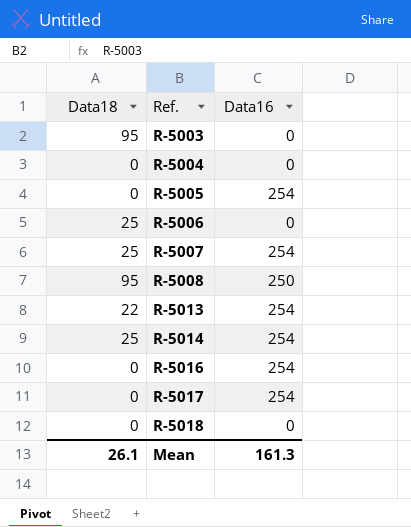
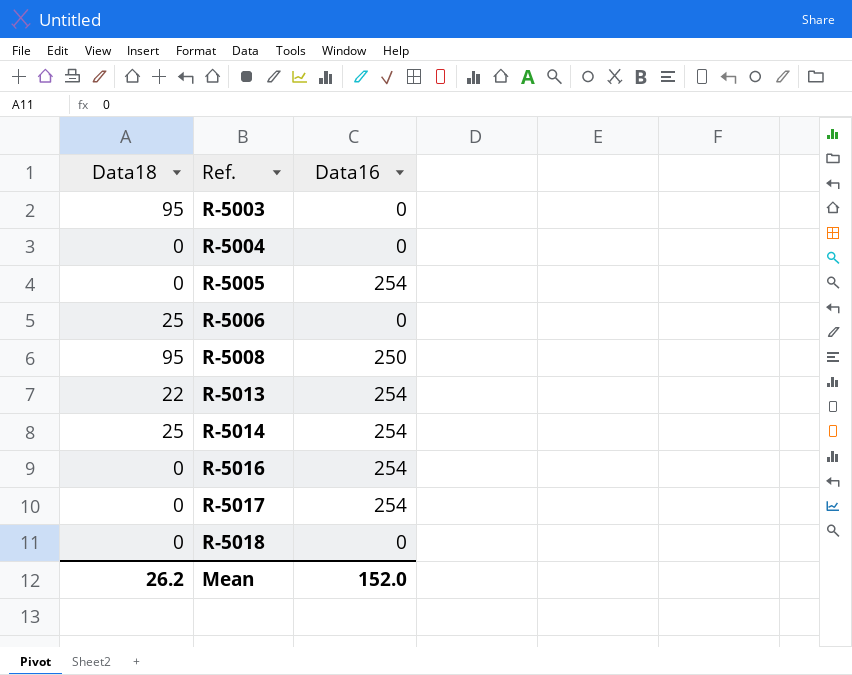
row R-5007: 25 | 254 -> none
Mean | Data18: 26.1 -> 26.2
Mean | Data16: 161.3 -> 152.0

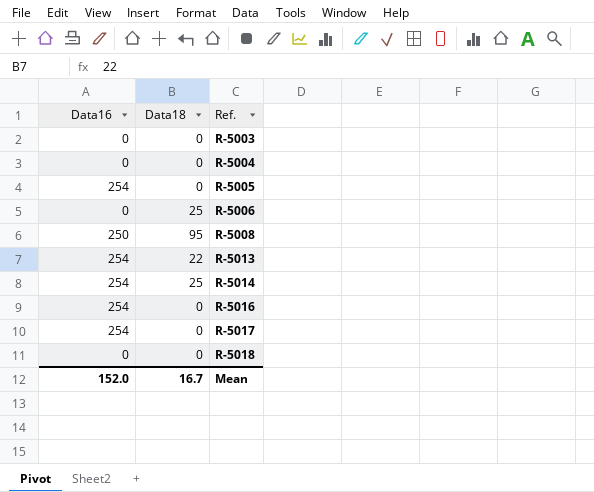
column Data16 | position: 3 -> 1
R-5003 | Data18: 95 -> 0
Mean | Data18: 26.2 -> 16.7

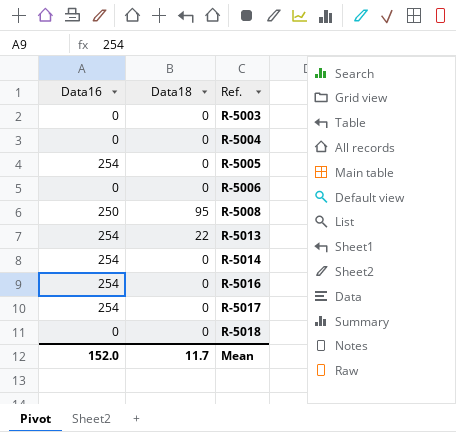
R-5006 | Data18: 25 -> 0
R-5014 | Data18: 25 -> 0
Mean | Data18: 16.7 -> 11.7

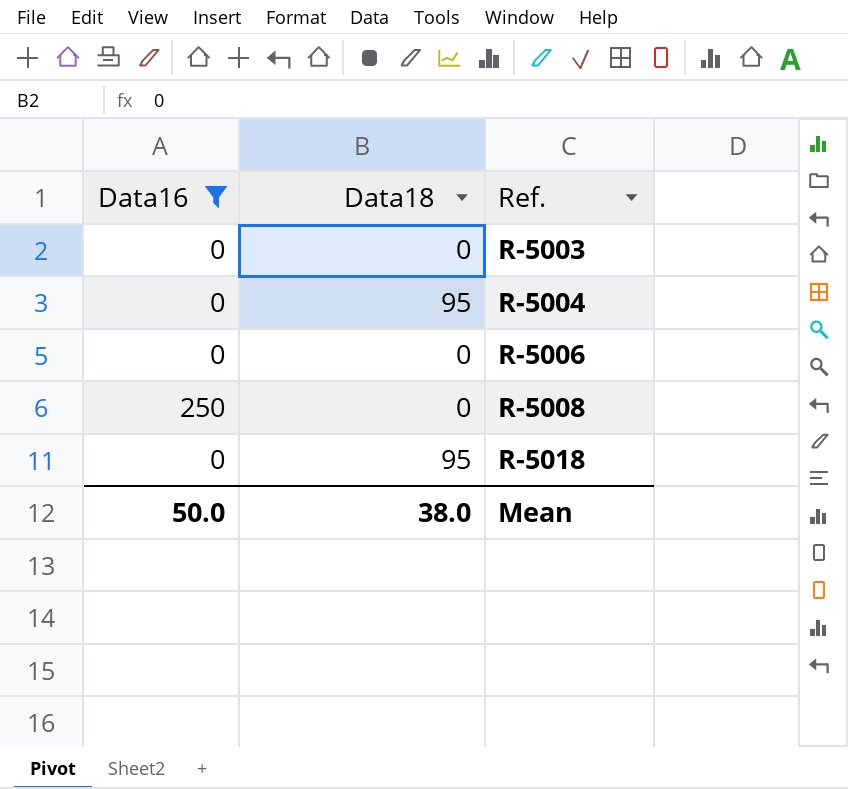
filter: none -> Data16 != 254
R-5004 | Data18: 0 -> 95
R-5008 | Data18: 95 -> 0
R-5018 | Data18: 0 -> 95
Mean | Data16: 152.0 -> 50.0
Mean | Data18: 11.7 -> 38.0

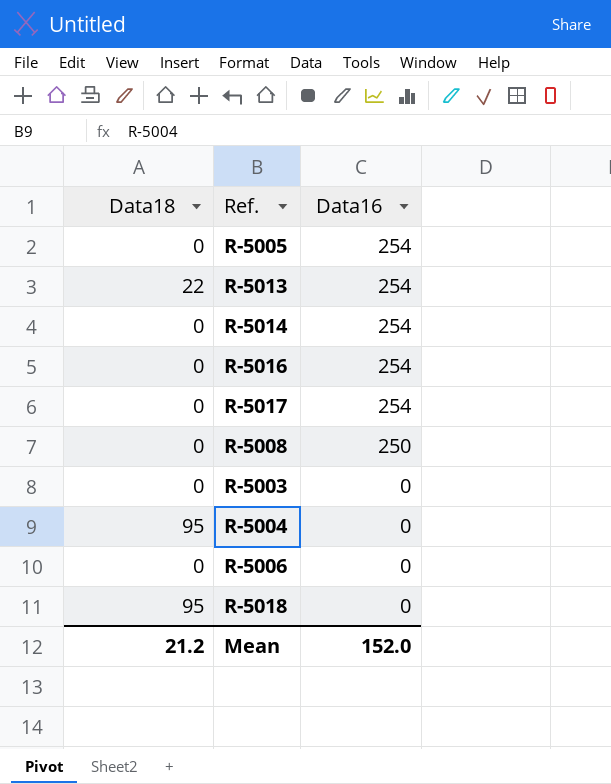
filter: Data16 != 254 -> none
row order: Ref. ascending -> Data16 descending
column Data16 | position: 1 -> 3
Mean | Data18: 38.0 -> 21.2
Mean | Data16: 50.0 -> 152.0

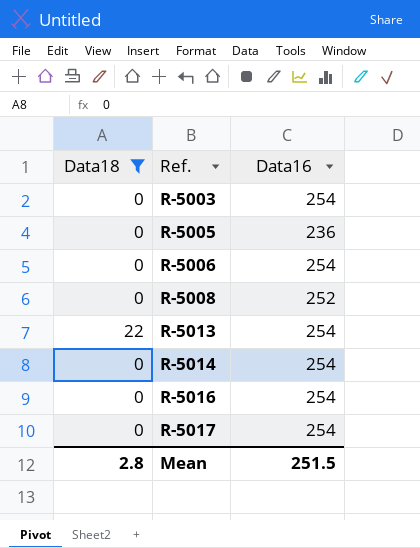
filter: none -> Data18 != 95
row order: Data16 descending -> Ref. ascending
R-5003 | Data16: 0 -> 254
R-5005 | Data16: 254 -> 236
R-5006 | Data16: 0 -> 254
R-5008 | Data16: 250 -> 252
Mean | Data18: 21.2 -> 2.8
Mean | Data16: 152.0 -> 251.5

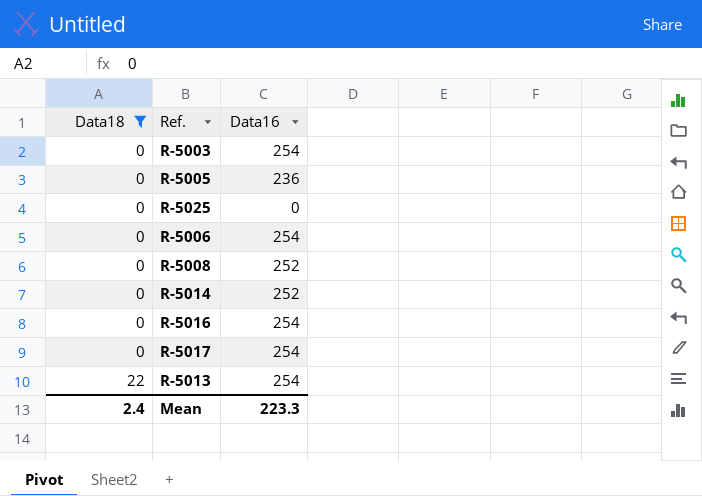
row order: Ref. ascending -> Data18 ascending
row R-5025: none -> 0 | 0
R-5014 | Data16: 254 -> 252
Mean | Data18: 2.8 -> 2.4
Mean | Data16: 251.5 -> 223.3

